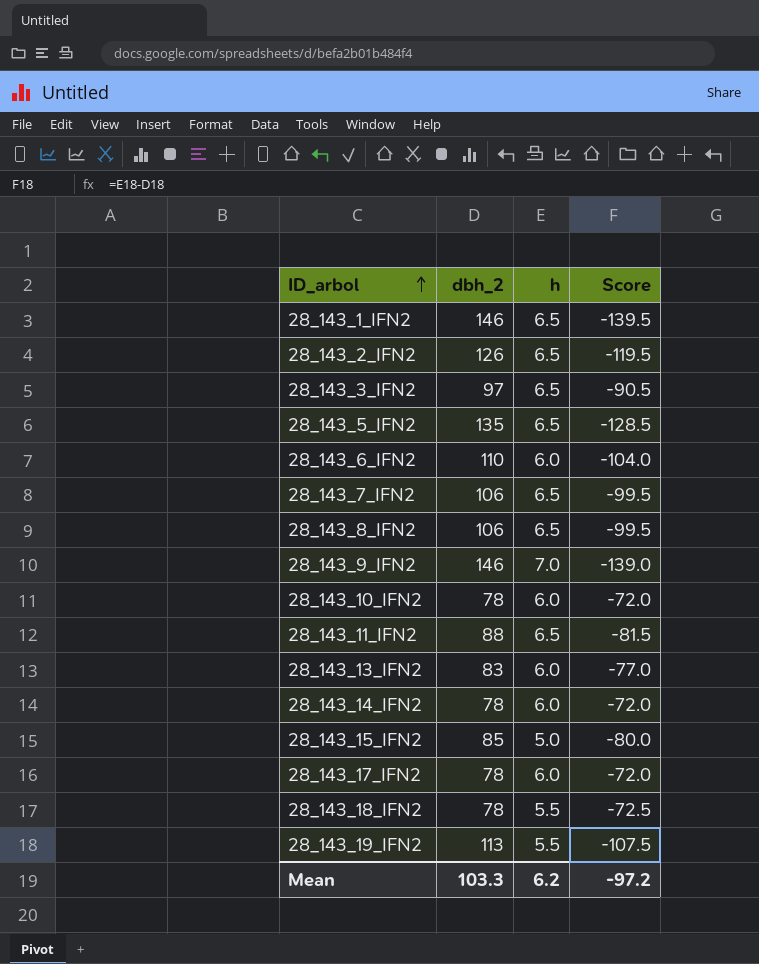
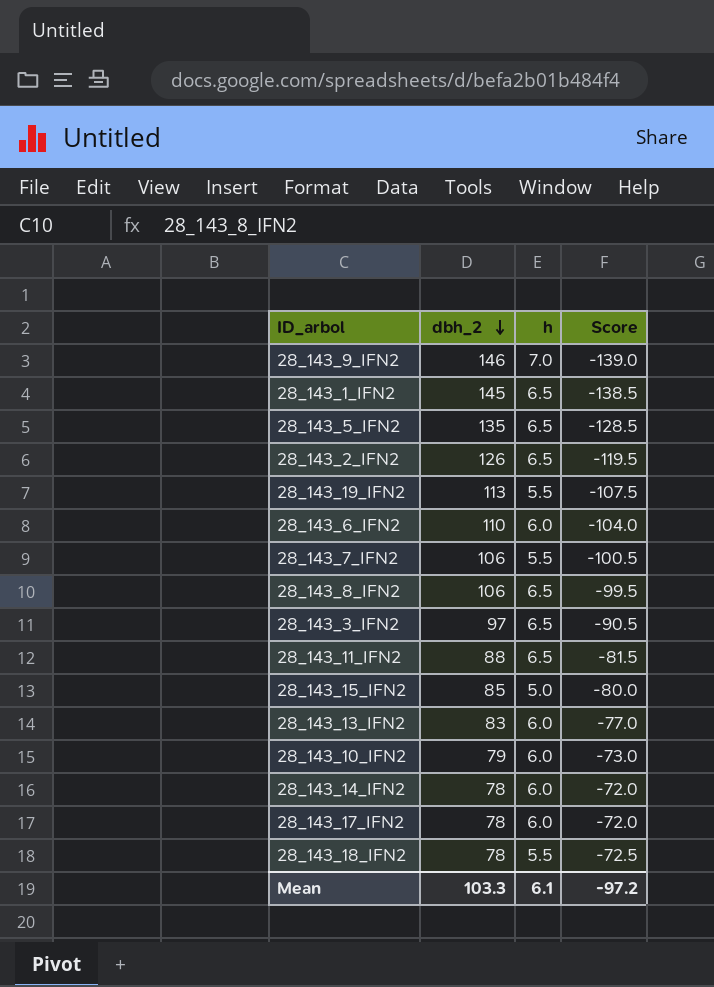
row order: ID_arbol ascending -> dbh_2 descending
28_143_1_IFN2 | dbh_2: 146 -> 145
28_143_1_IFN2 | Score: -139.5 -> -138.5
28_143_7_IFN2 | h: 6.5 -> 5.5
28_143_7_IFN2 | Score: -99.5 -> -100.5
28_143_10_IFN2 | dbh_2: 78 -> 79
28_143_10_IFN2 | Score: -72.0 -> -73.0
Mean | h: 6.2 -> 6.1

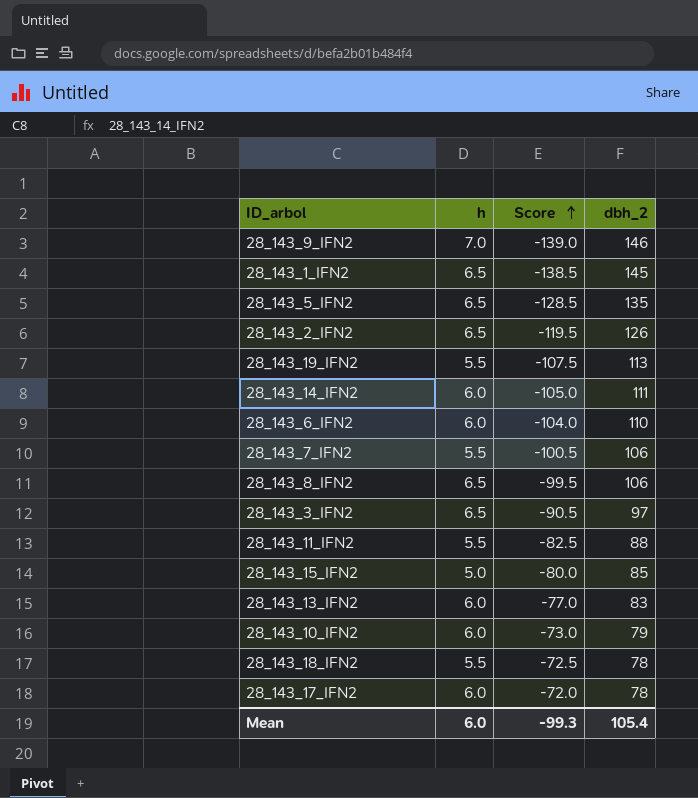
row order: dbh_2 descending -> Score ascending
column dbh_2 | position: 2 -> 4
28_143_14_IFN2 | Score: -72.0 -> -105.0
28_143_14_IFN2 | dbh_2: 78 -> 111
28_143_11_IFN2 | h: 6.5 -> 5.5
28_143_11_IFN2 | Score: -81.5 -> -82.5
Mean | h: 6.1 -> 6.0
Mean | Score: -97.2 -> -99.3
Mean | dbh_2: 103.3 -> 105.4

